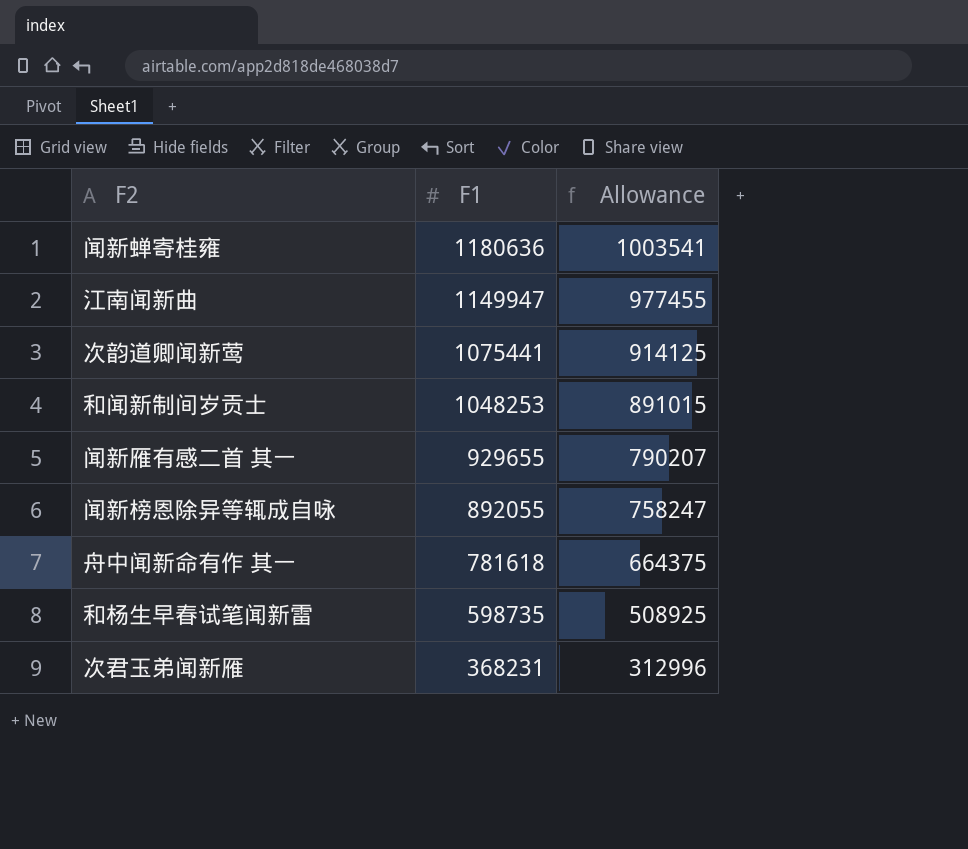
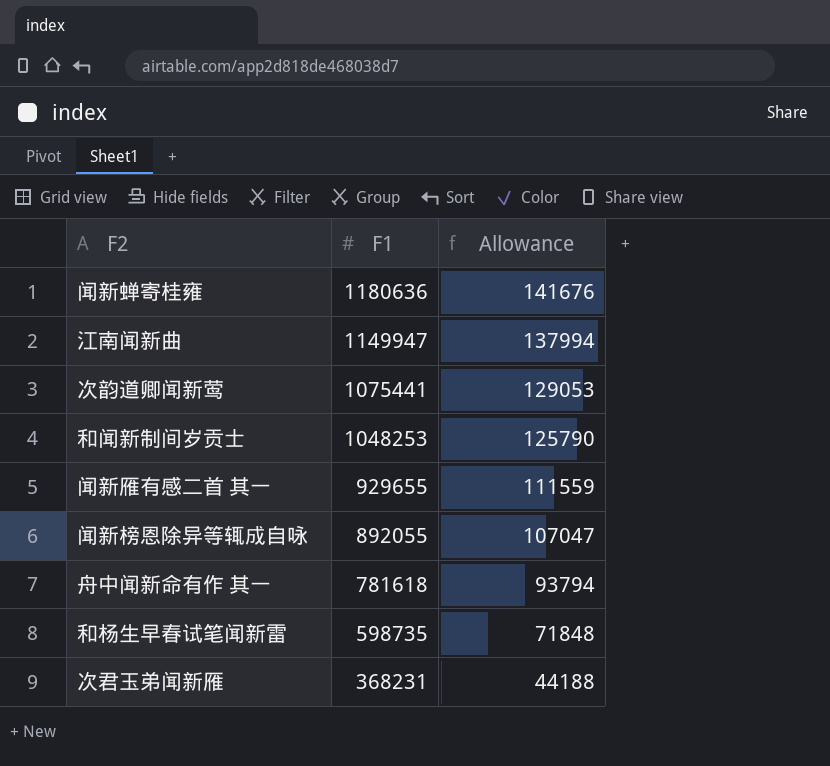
column Allowance | formula: [F1] * 0.85 -> [F1] * 0.12

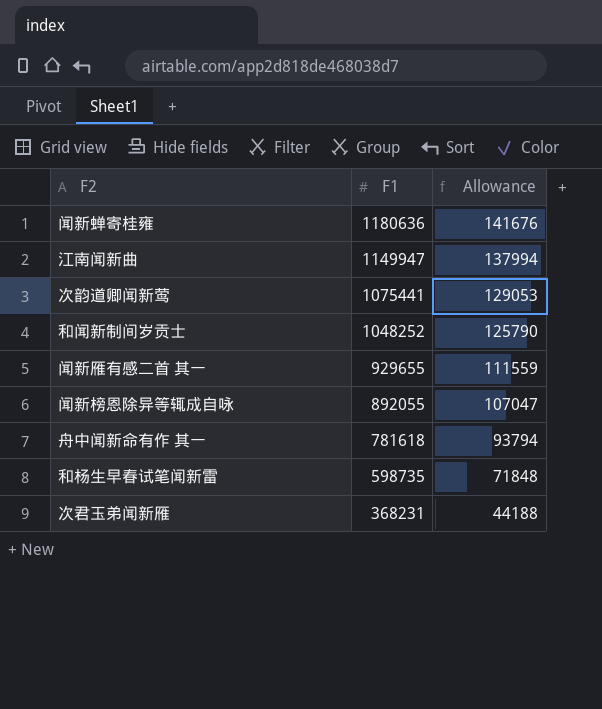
和闻新制间岁贡士 | F1: 1048253 -> 1048252

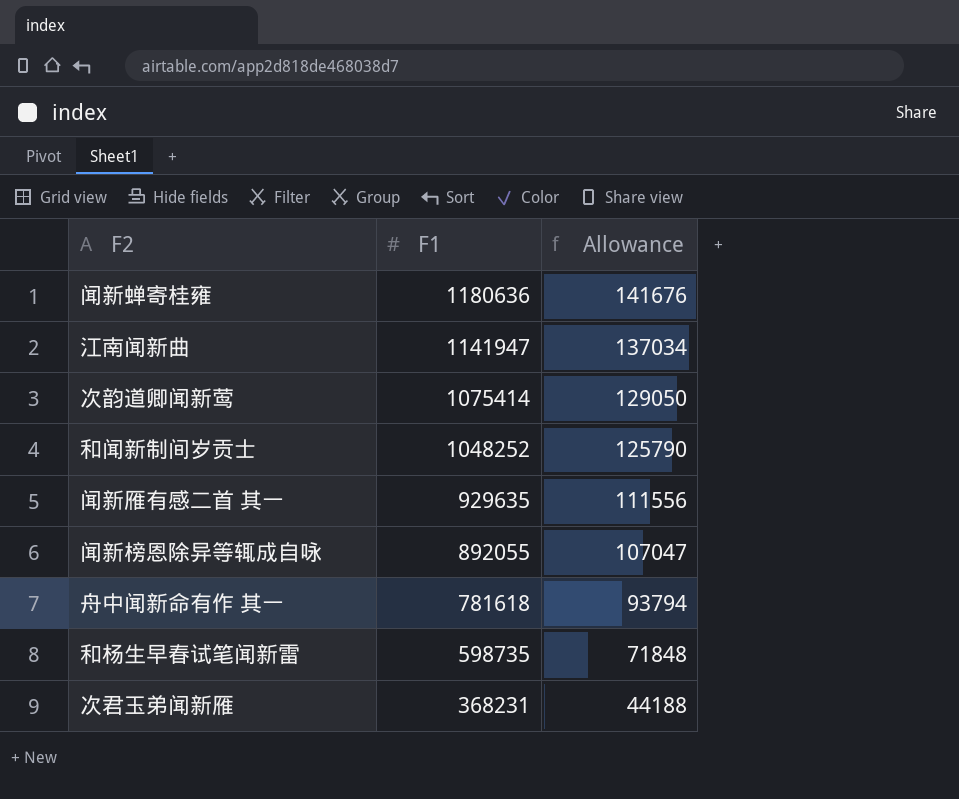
江南闻新曲 | F1: 1149947 -> 1141947
江南闻新曲 | Allowance: 137994 -> 137034
次韵道卿闻新莺 | F1: 1075441 -> 1075414
次韵道卿闻新莺 | Allowance: 129053 -> 129050
闻新雁有感二首 其一 | F1: 929655 -> 929635
闻新雁有感二首 其一 | Allowance: 111559 -> 111556

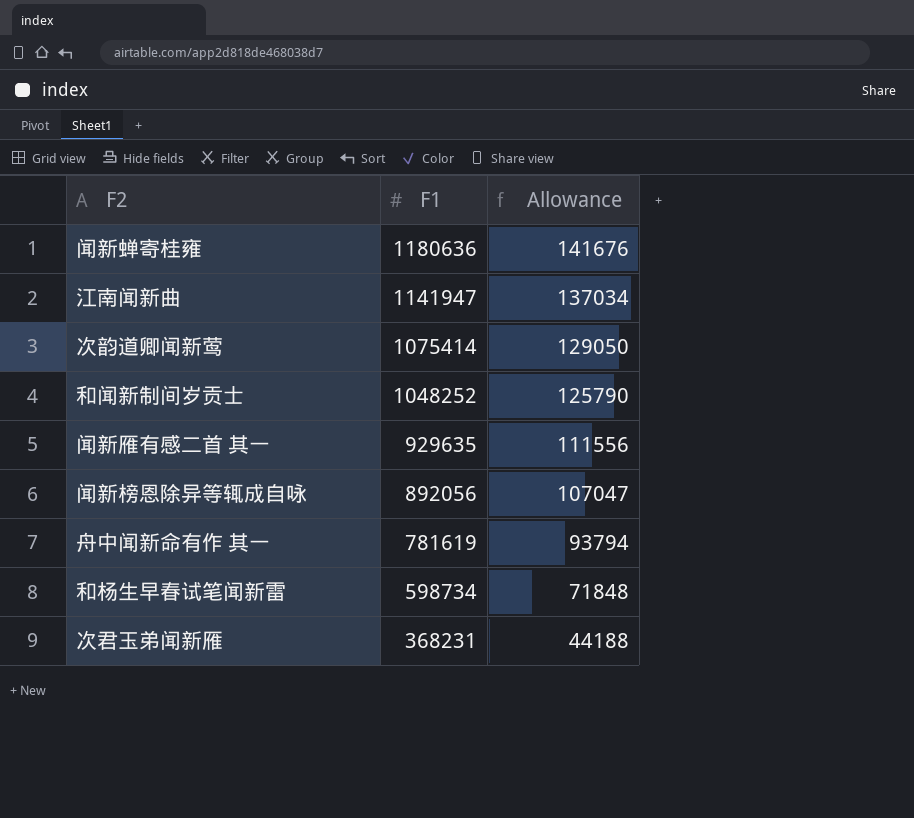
闻新榜恩除异等辄成自咏 | F1: 892055 -> 892056
舟中闻新命有作 其一 | F1: 781618 -> 781619
和杨生早春试笔闻新雷 | F1: 598735 -> 598734

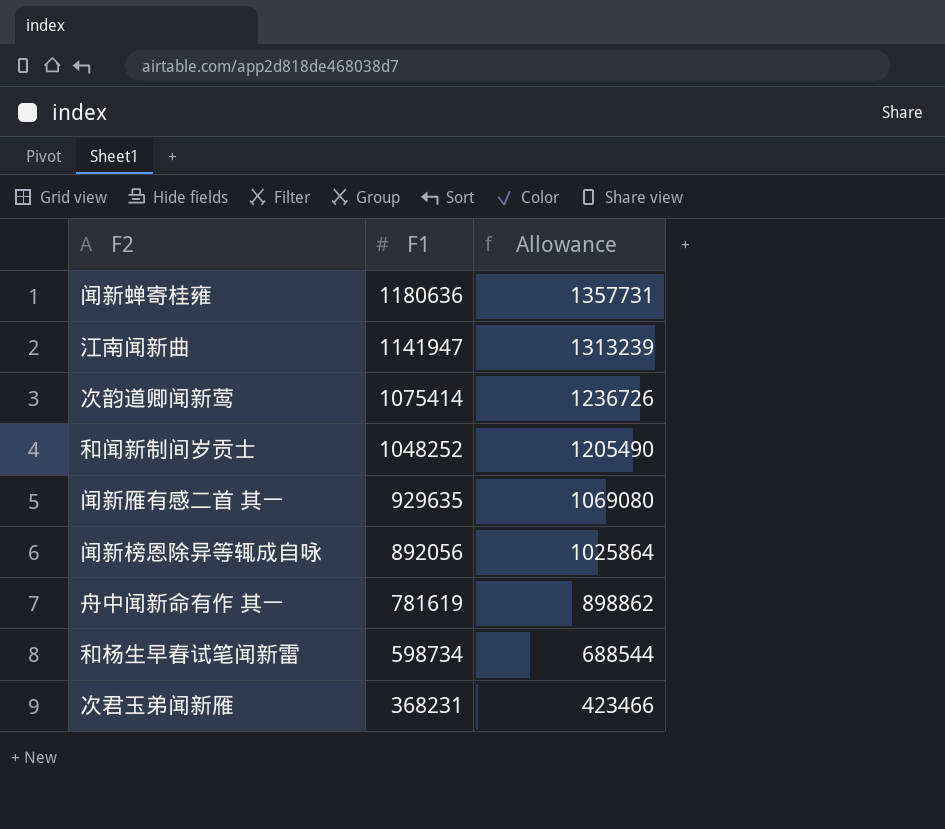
column Allowance | formula: [F1] * 0.12 -> [F1] * 1.15

